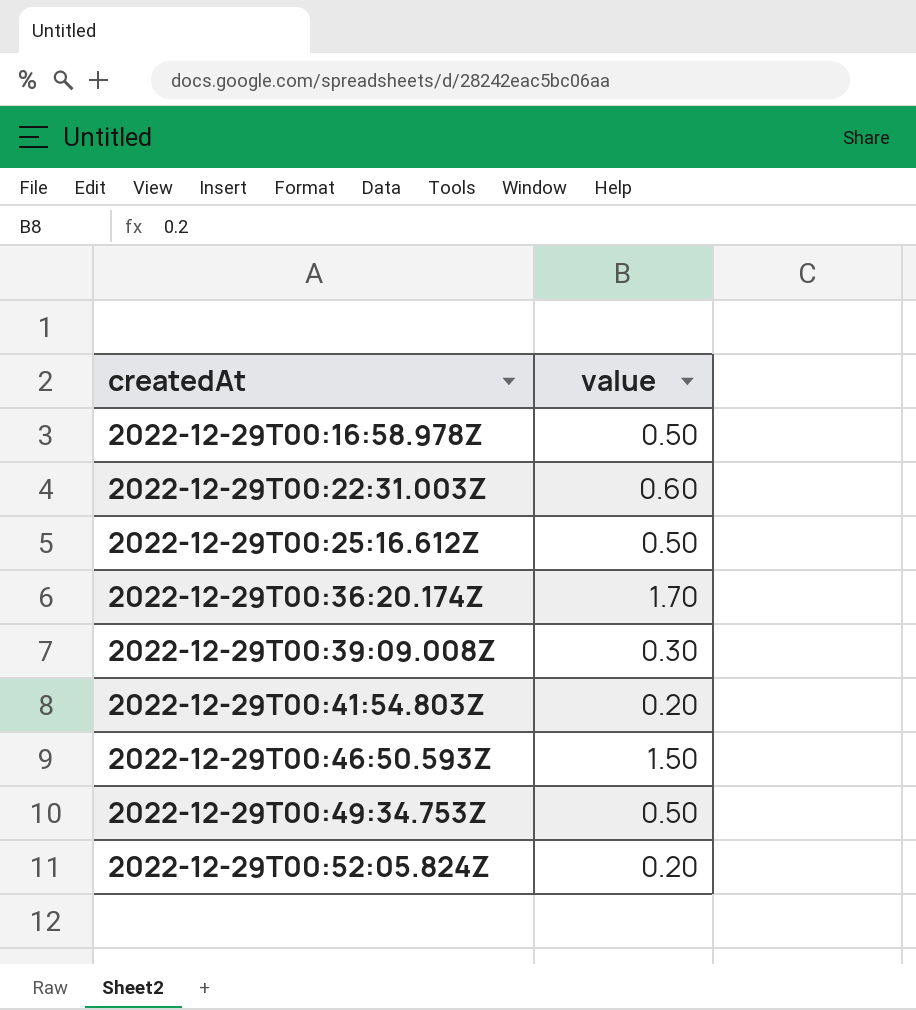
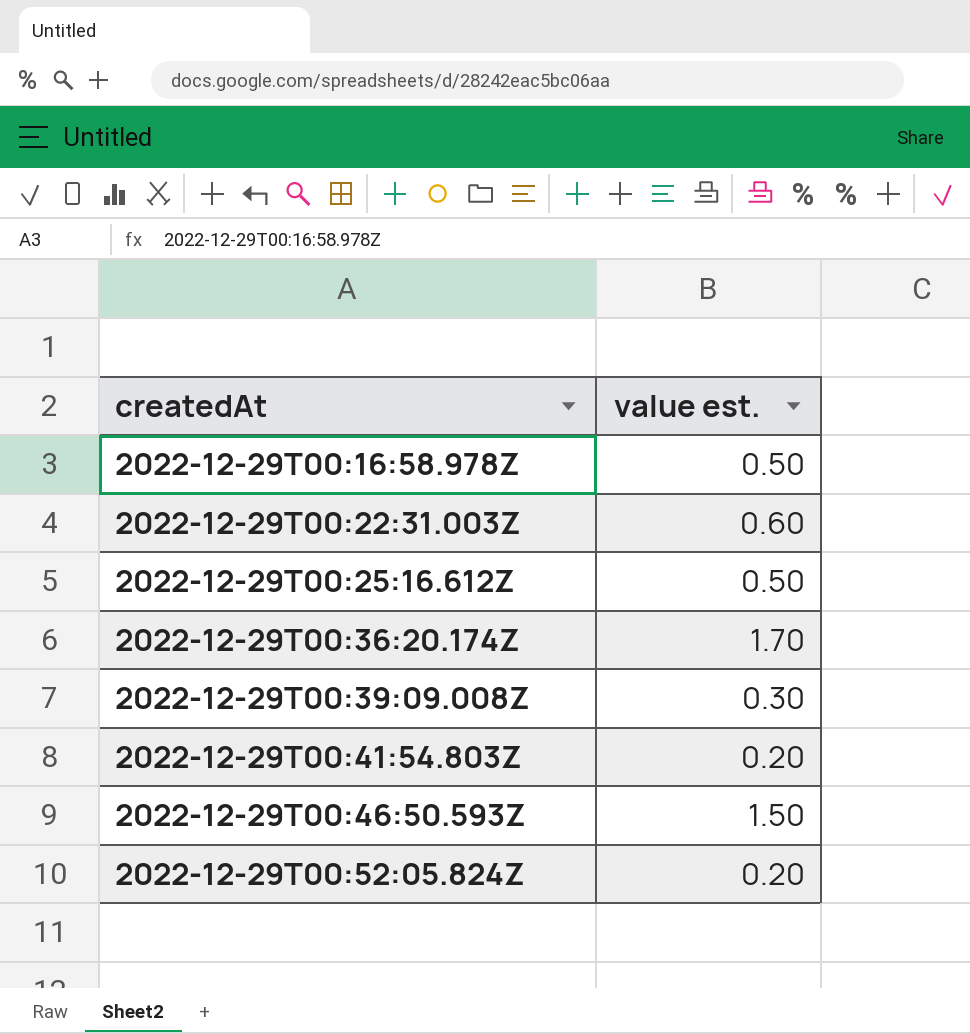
column name: value -> value est.
row 2022-12-29T00:49:34.753Z: 0.50 -> none

